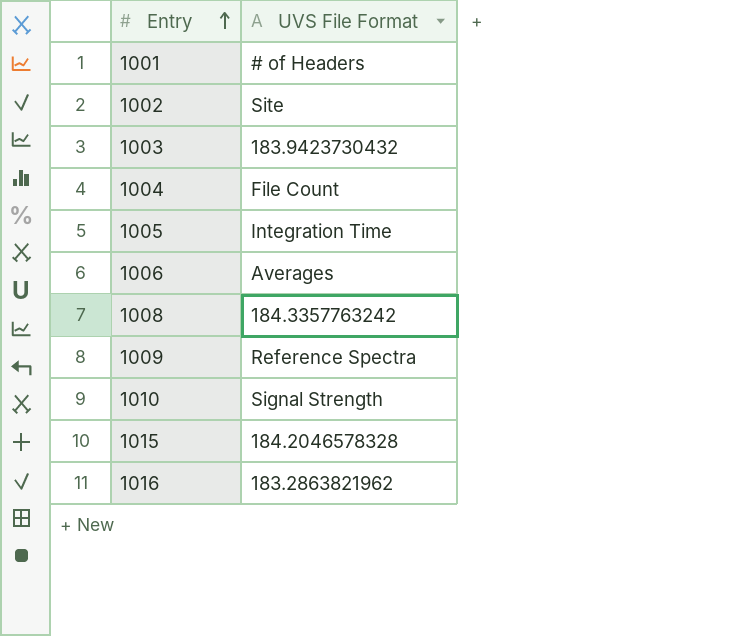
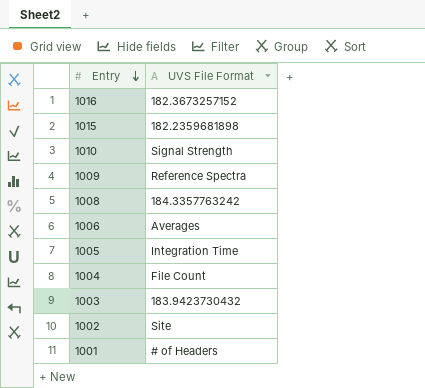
row order: Entry ascending -> Entry descending
1016 | UVS File Format: 183.2863821962 -> 182.3673257152
1015 | UVS File Format: 184.2046578328 -> 182.2359681898

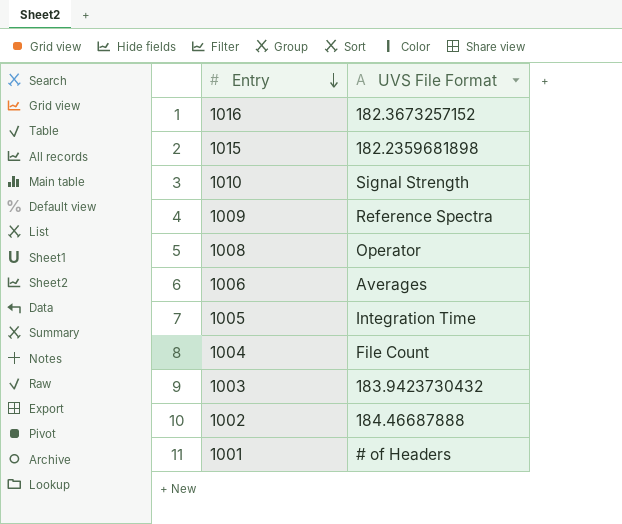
1008 | UVS File Format: 184.3357763242 -> Operator
1002 | UVS File Format: Site -> 184.46687888

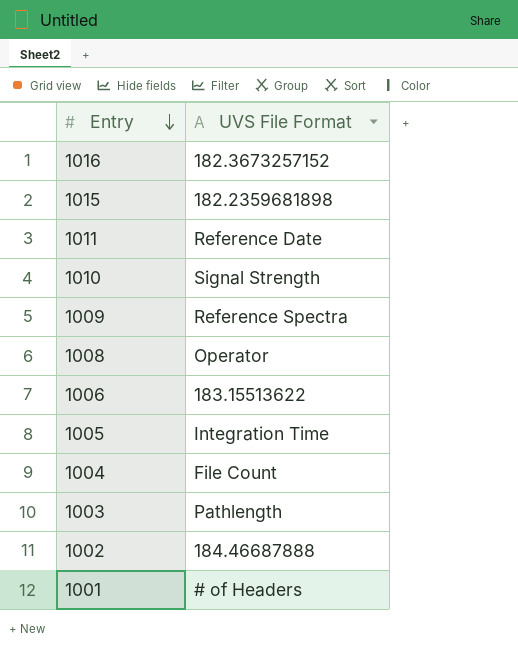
row 1011: none -> Reference Date
1006 | UVS File Format: Averages -> 183.15513622
1003 | UVS File Format: 183.9423730432 -> Pathlength

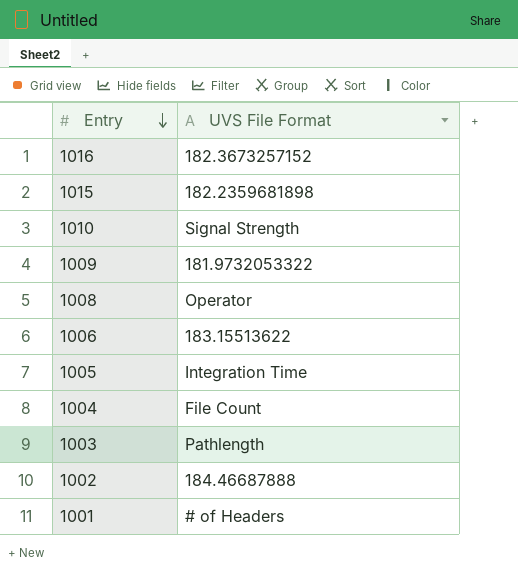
row 1011: Reference Date -> none
1009 | UVS File Format: Reference Spectra -> 181.9732053322

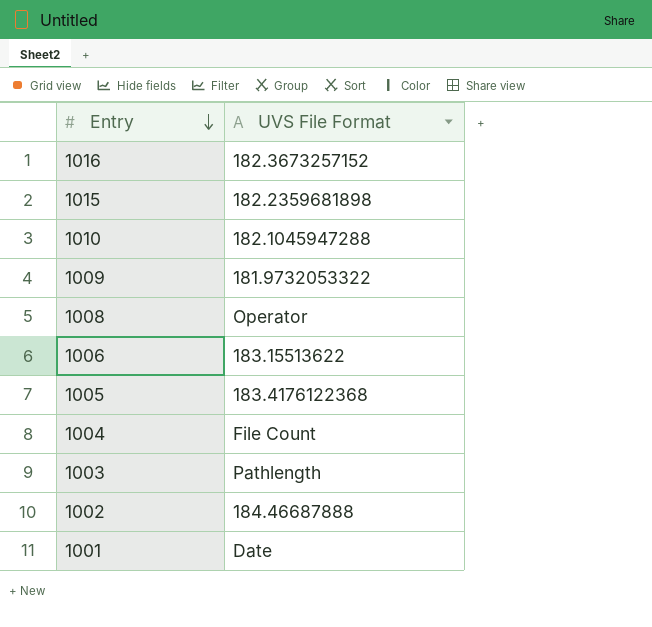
1010 | UVS File Format: Signal Strength -> 182.1045947288
1005 | UVS File Format: Integration Time -> 183.4176122368
1001 | UVS File Format: # of Headers -> Date

